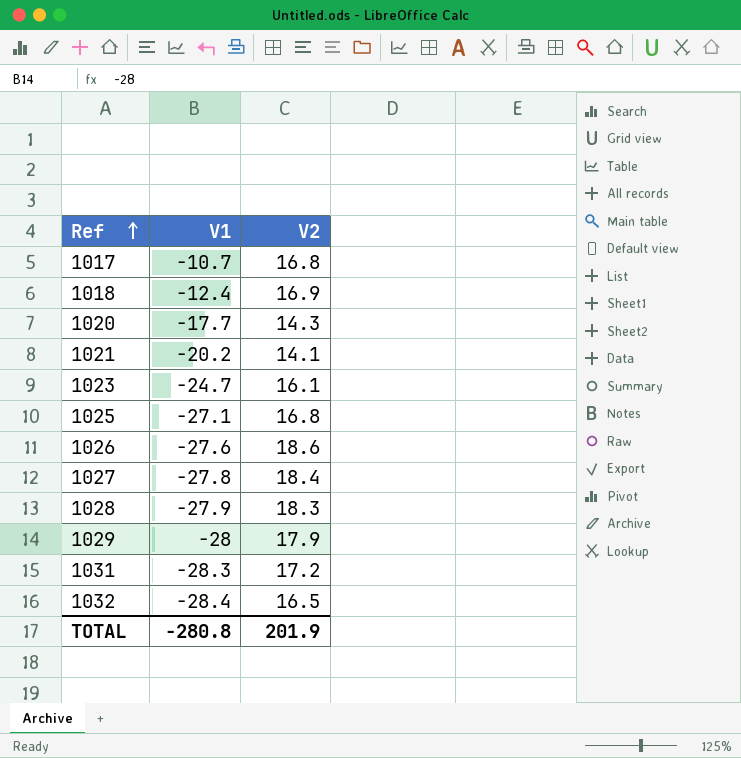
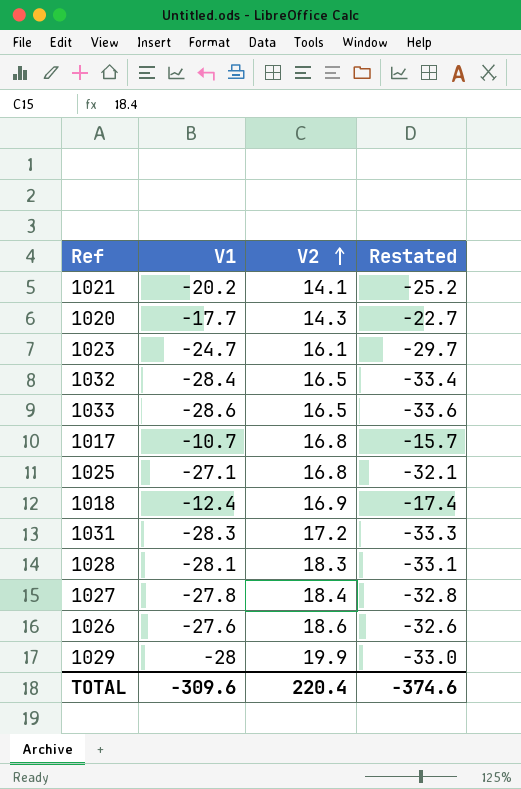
row order: Ref ascending -> V2 ascending
column Restated | formula: none -> [V1] - 5
row 1033: none -> -28.6 | 16.5 | -33.6
1028 | V1: -27.9 -> -28.1
1029 | V2: 17.9 -> 19.9
TOTAL | V1: -280.8 -> -309.6
TOTAL | V2: 201.9 -> 220.4

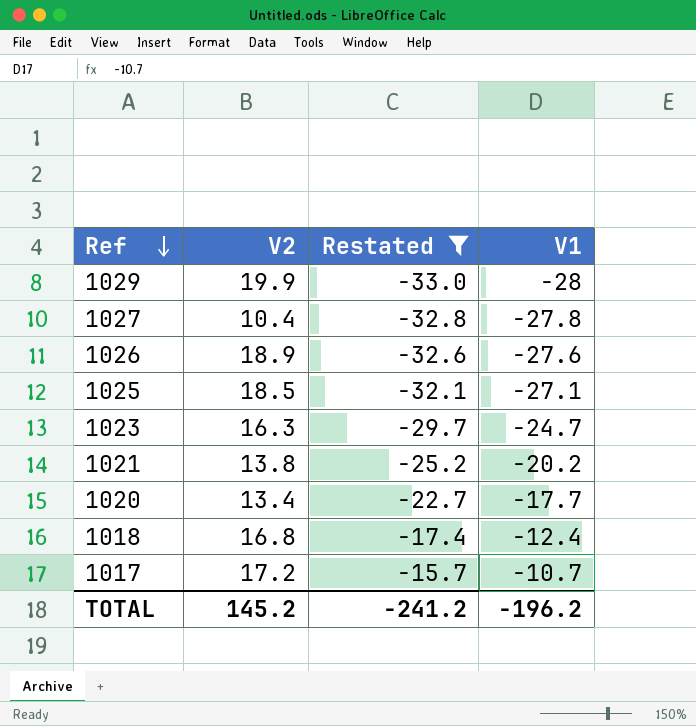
filter: none -> Restated >= -33.0
row order: V2 ascending -> Ref descending
column V1 | position: 2 -> 4
1027 | V2: 18.4 -> 10.4
1026 | V2: 18.6 -> 18.9
1025 | V2: 16.8 -> 18.5
1023 | V2: 16.1 -> 16.3
1021 | V2: 14.1 -> 13.8
1020 | V2: 14.3 -> 13.4
1018 | V2: 16.9 -> 16.8
1017 | V2: 16.8 -> 17.2
TOTAL | V2: 220.4 -> 145.2
TOTAL | Restated: -374.6 -> -241.2
TOTAL | V1: -309.6 -> -196.2

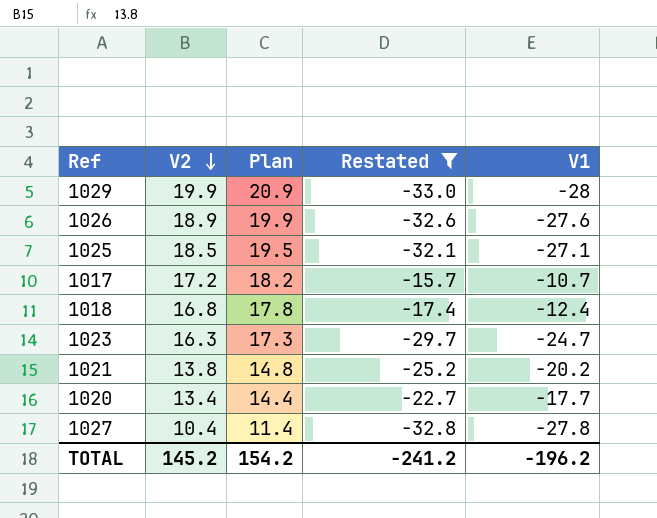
row order: Ref descending -> V2 descending
column Plan | formula: none -> [V2] + 1

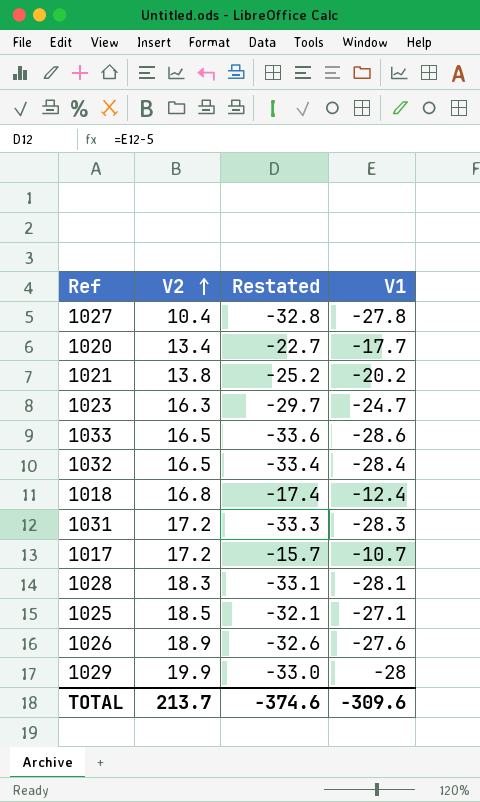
filter: Restated >= -33.0 -> none
row order: V2 descending -> V2 ascending
column Plan | formula: [V2] + 1 -> none
TOTAL | V2: 145.2 -> 213.7
TOTAL | Restated: -241.2 -> -374.6
TOTAL | V1: -196.2 -> -309.6

